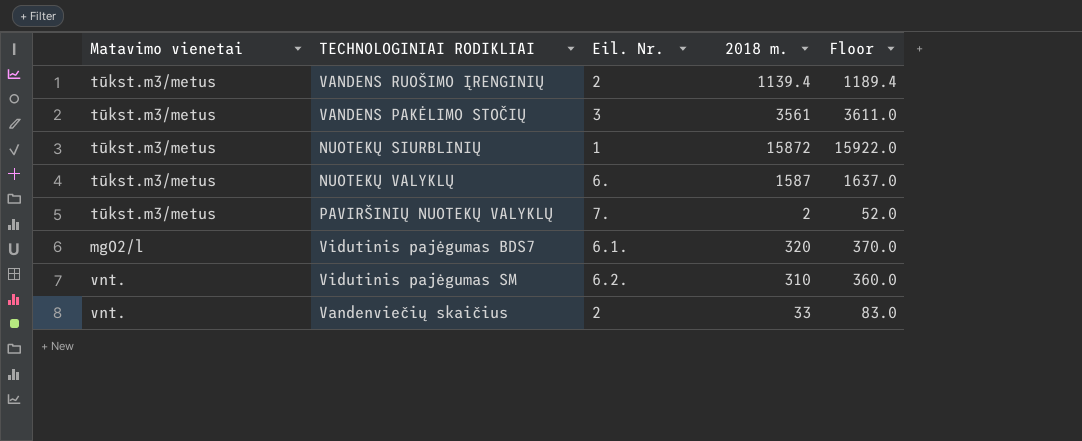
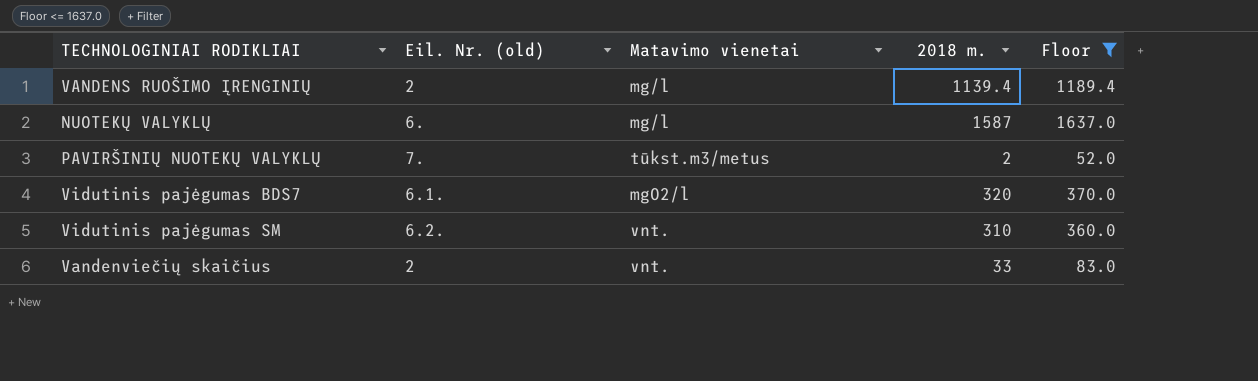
filter: none -> Floor <= 1637.0
column name: Eil. Nr. -> Eil. Nr. (old)
column Matavimo vienetai | position: 1 -> 3
VANDENS RUOŠIMO ĮRENGINIŲ | Matavimo vienetai: tūkst.m3/metus -> mg/l
NUOTEKŲ VALYKLŲ | Matavimo vienetai: tūkst.m3/metus -> mg/l

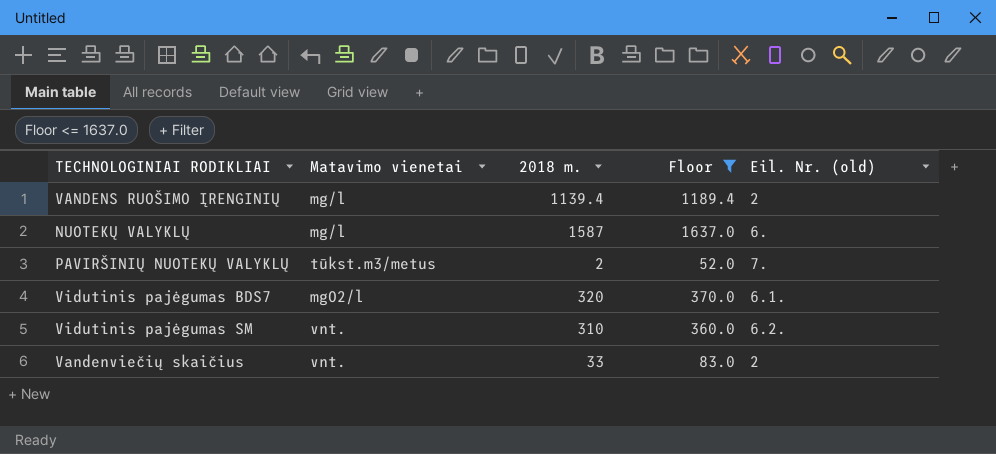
column Eil. Nr. (old) | position: 2 -> 5

